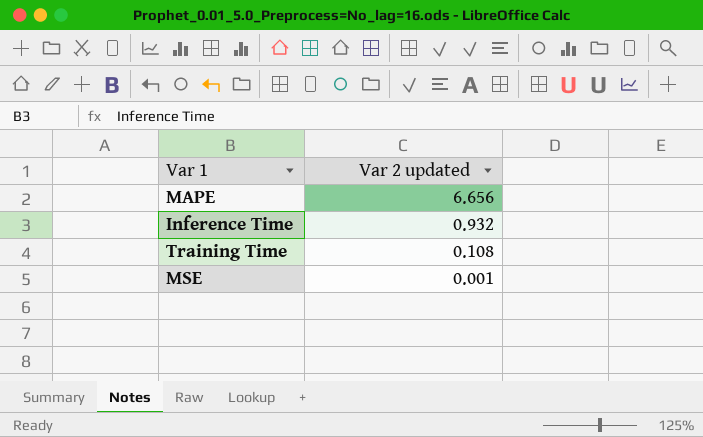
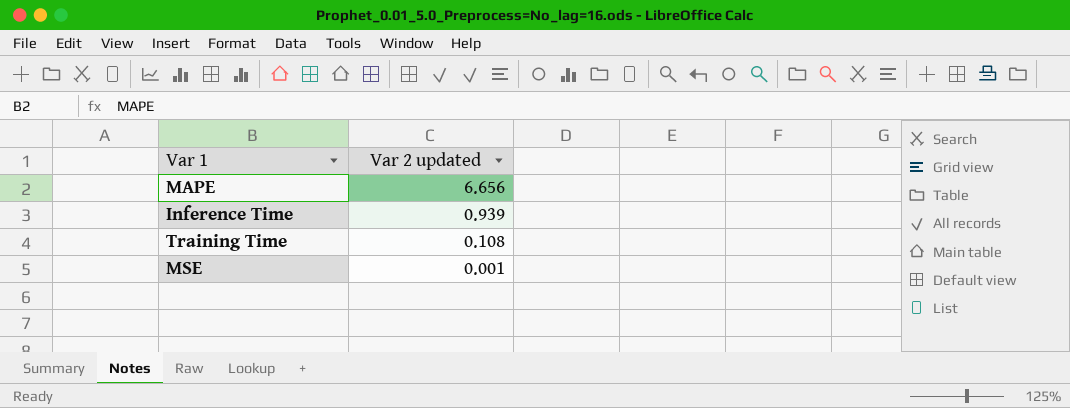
Inference Time | Var 2 updated: 0.932 -> 0.939

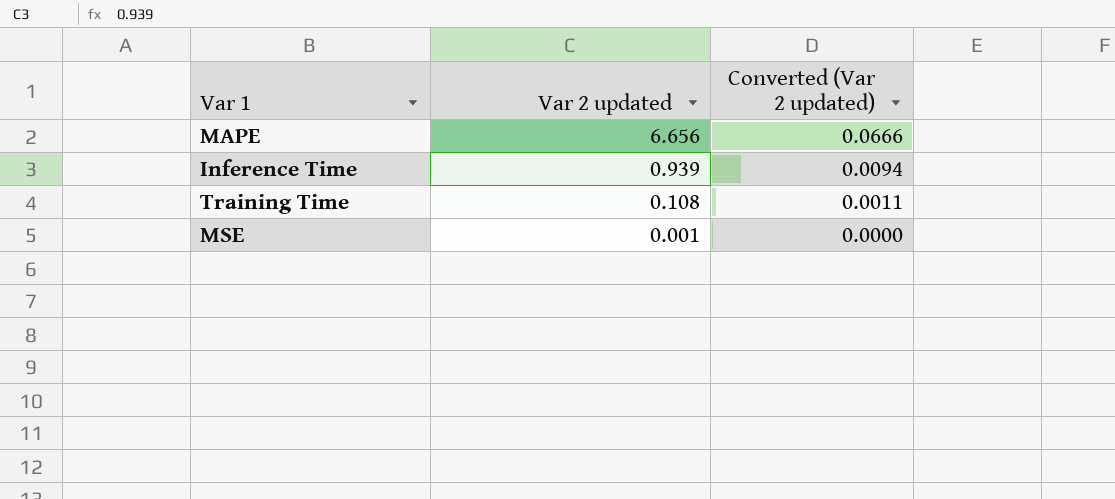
column Converted (Var 2 updated) | formula: none -> [Var 2 updated] * 0.01

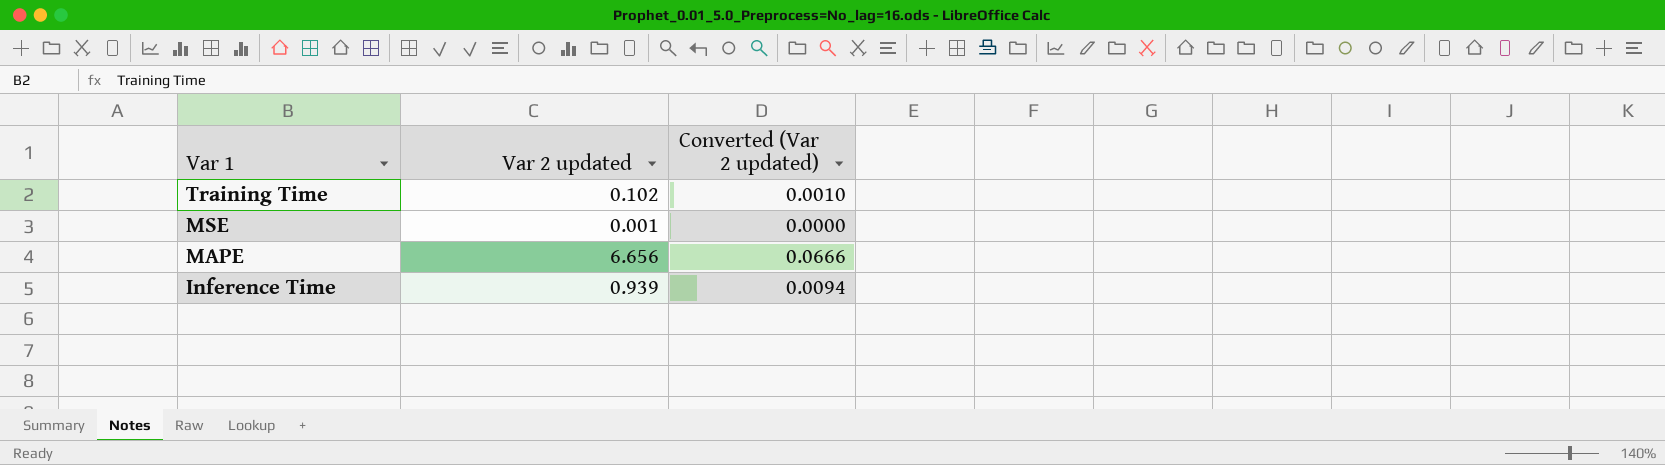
row order: Var 2 updated descending -> Var 1 descending
Training Time | Var 2 updated: 0.108 -> 0.102
Training Time | Converted (Var 2 updated): 0.0011 -> 0.0010

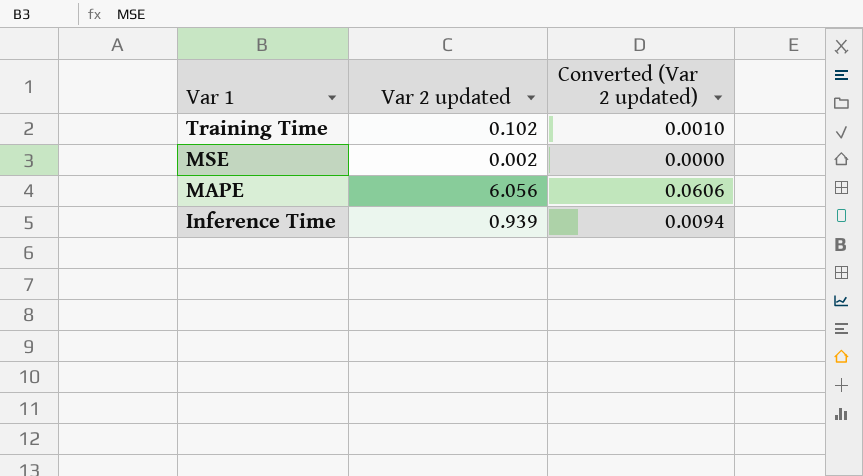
MSE | Var 2 updated: 0.001 -> 0.002
MAPE | Var 2 updated: 6.656 -> 6.056
MAPE | Converted (Var 2 updated): 0.0666 -> 0.0606

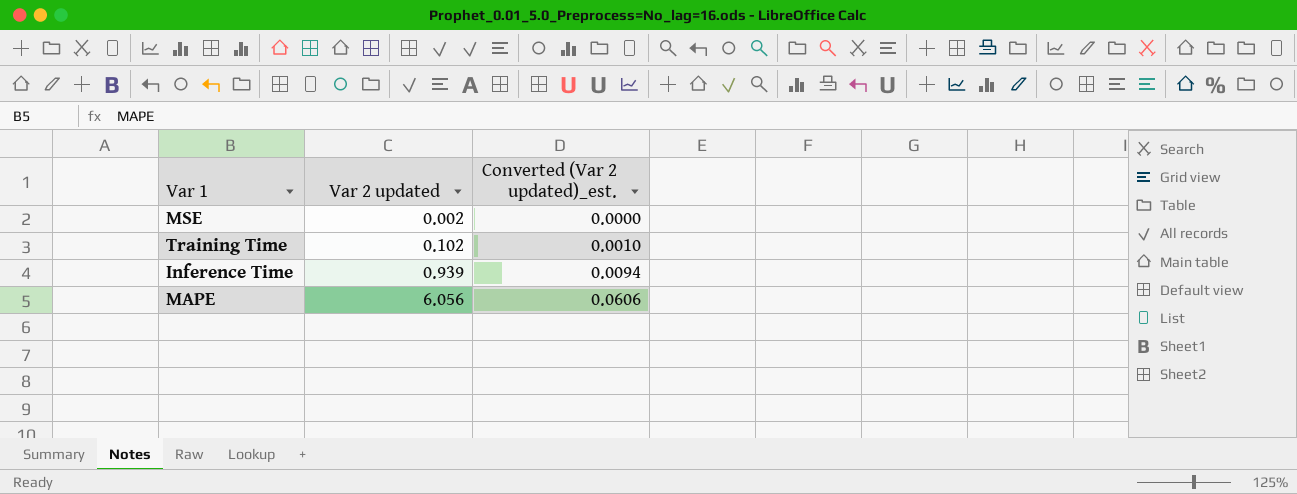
row order: Var 1 descending -> Var 2 updated ascending
column name: Converted (Var 2 updated) -> Converted (Var 2 updated)_est.

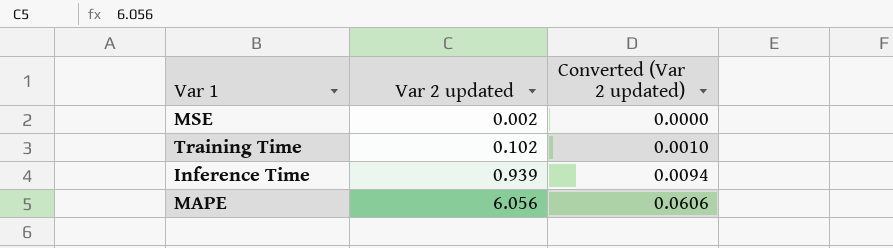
column name: Converted (Var 2 updated)_est. -> Converted (Var 2 updated)

